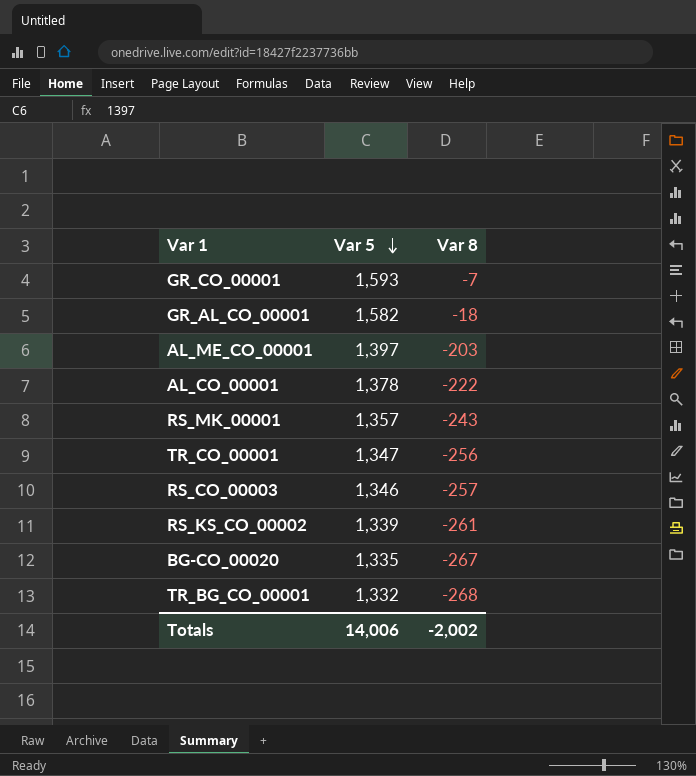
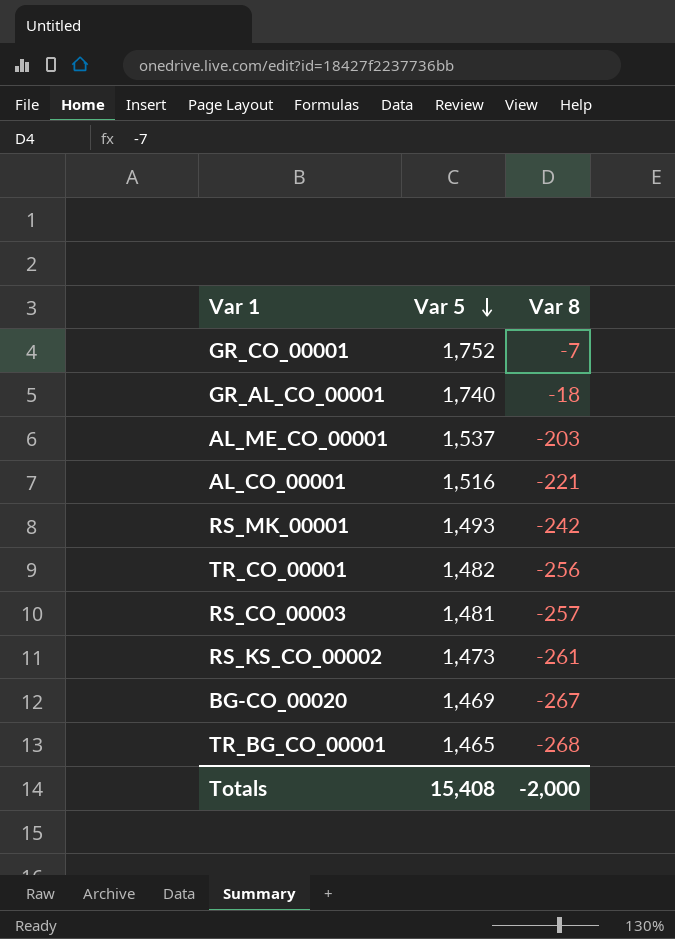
GR_CO_00001 | Var 5: 1,593 -> 1,752
GR_AL_CO_00001 | Var 5: 1,582 -> 1,740
AL_ME_CO_00001 | Var 5: 1,397 -> 1,537
AL_CO_00001 | Var 5: 1,378 -> 1,516
AL_CO_00001 | Var 8: -222 -> -221
RS_MK_00001 | Var 5: 1,357 -> 1,493
RS_MK_00001 | Var 8: -243 -> -242
TR_CO_00001 | Var 5: 1,347 -> 1,482
RS_CO_00003 | Var 5: 1,346 -> 1,481
RS_KS_CO_00002 | Var 5: 1,339 -> 1,473
BG-CO_00020 | Var 5: 1,335 -> 1,469
TR_BG_CO_00001 | Var 5: 1,332 -> 1,465
Totals | Var 5: 14,006 -> 15,408
Totals | Var 8: -2,002 -> -2,000

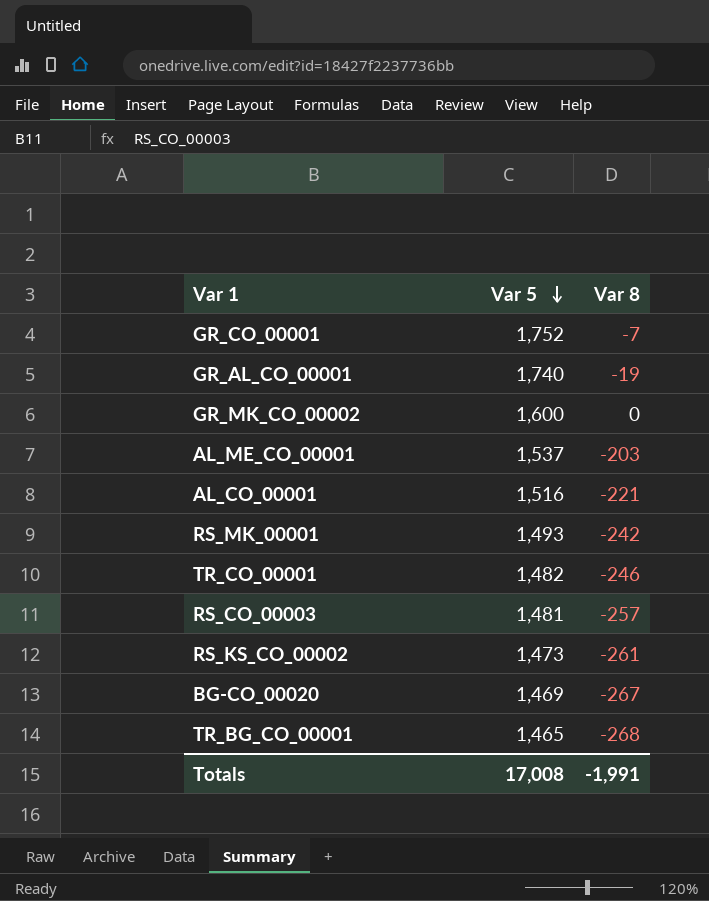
GR_AL_CO_00001 | Var 8: -18 -> -19
row GR_MK_CO_00002: none -> 1,600 | 0
TR_CO_00001 | Var 8: -256 -> -246
Totals | Var 5: 15,408 -> 17,008
Totals | Var 8: -2,000 -> -1,991

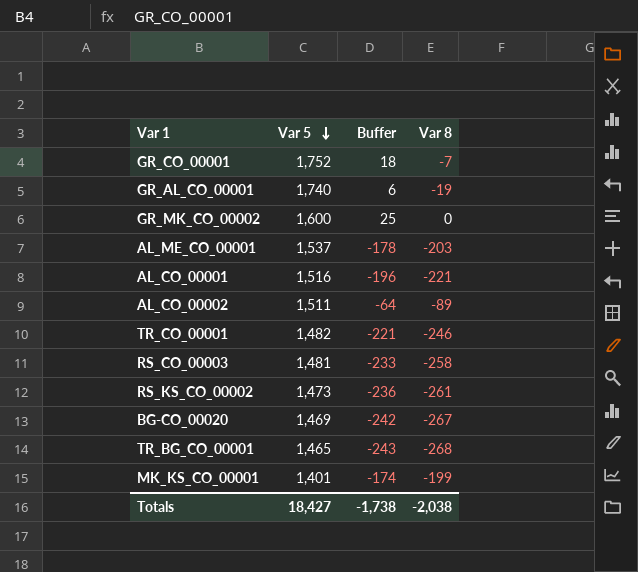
column Buffer | formula: none -> [Var 8] + 25
row RS_MK_00001: 1,493 | -242 -> none
row AL_CO_00002: none -> 1,511 | -64 | -89
RS_CO_00003 | Var 8: -257 -> -258
row MK_KS_CO_00001: none -> 1,401 | -174 | -199
Totals | Var 5: 17,008 -> 18,427
Totals | Var 8: -1,991 -> -2,038

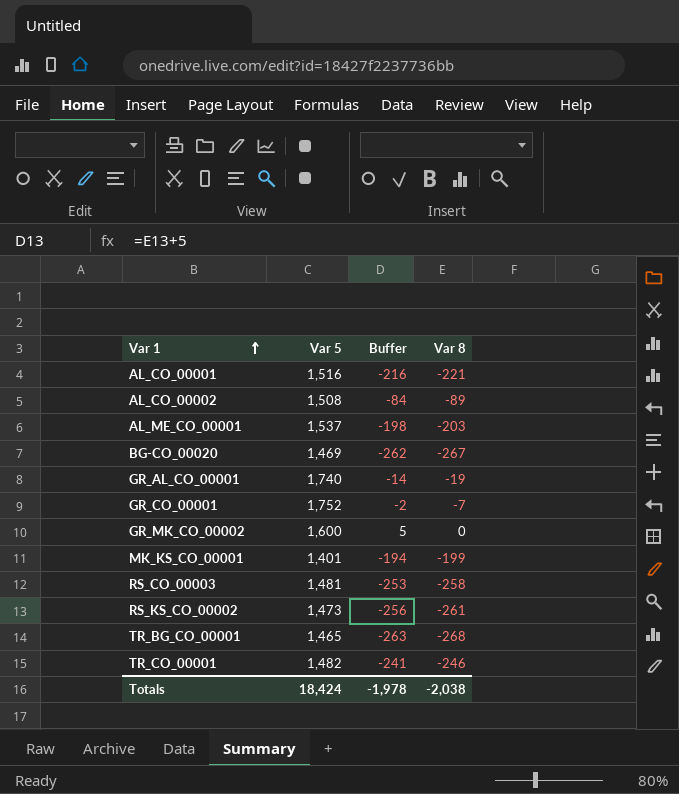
row order: Var 5 descending -> Var 1 ascending
column Buffer | formula: [Var 8] + 25 -> [Var 8] + 5
AL_CO_00002 | Var 5: 1,511 -> 1,508
Totals | Var 5: 18,427 -> 18,424
Totals | Buffer: -1,738 -> -1,978

